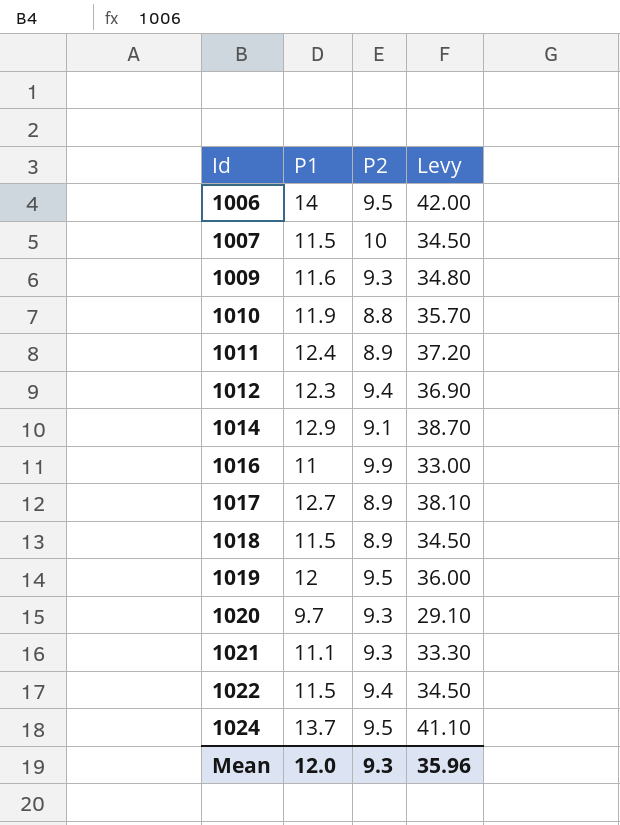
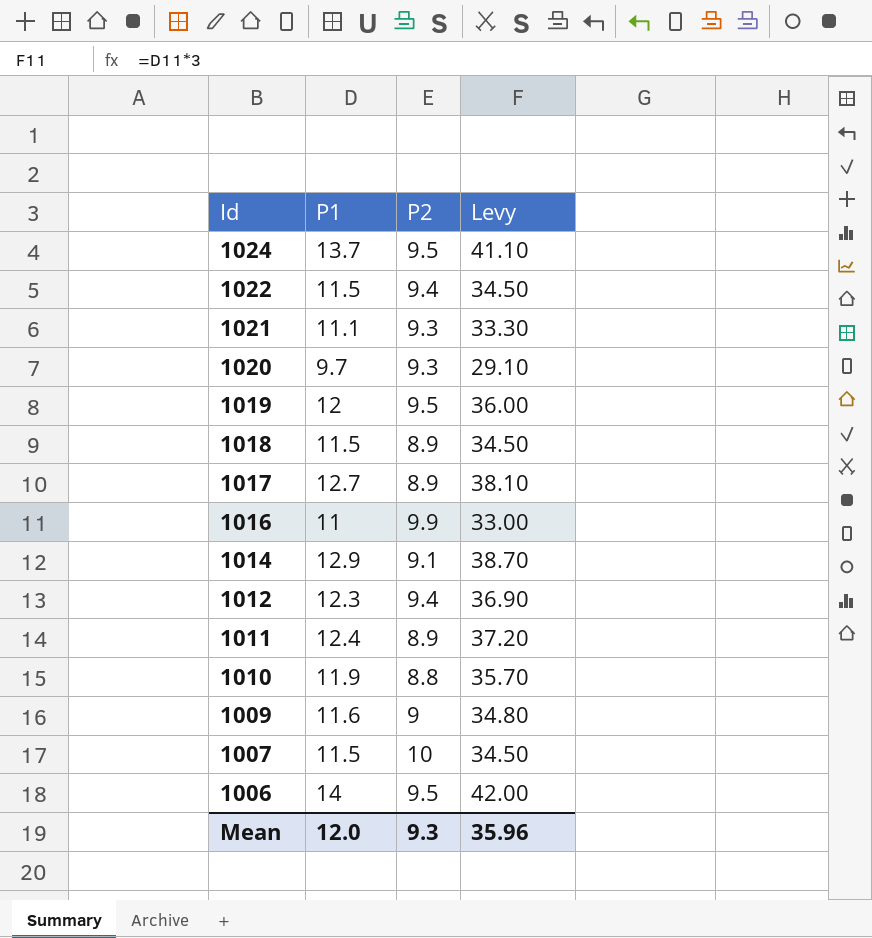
row order: Id ascending -> Id descending
1009 | P2: 9.3 -> 9

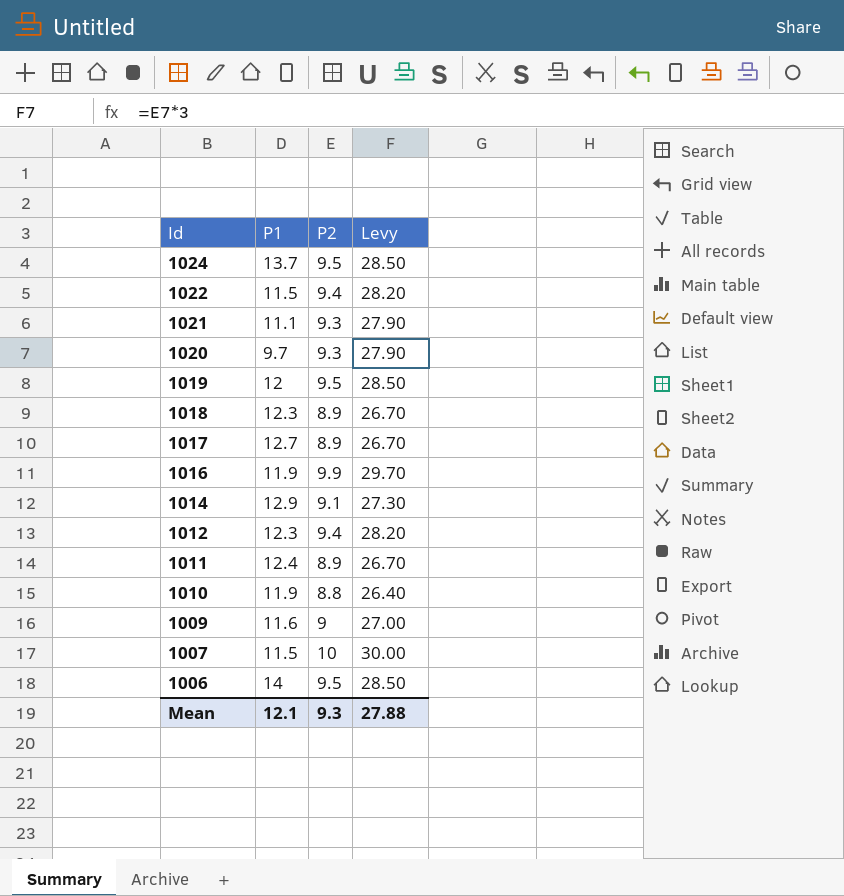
column Levy | formula: [P1] * 3 -> [P2] * 3
1018 | P1: 11.5 -> 12.3
1016 | P1: 11 -> 11.9
Mean | P1: 12.0 -> 12.1
Mean | Levy: 35.96 -> 27.88

